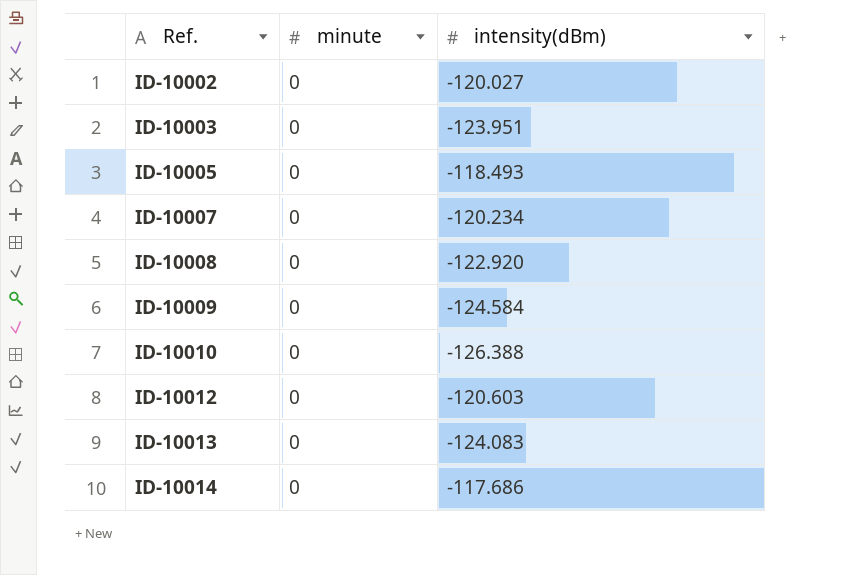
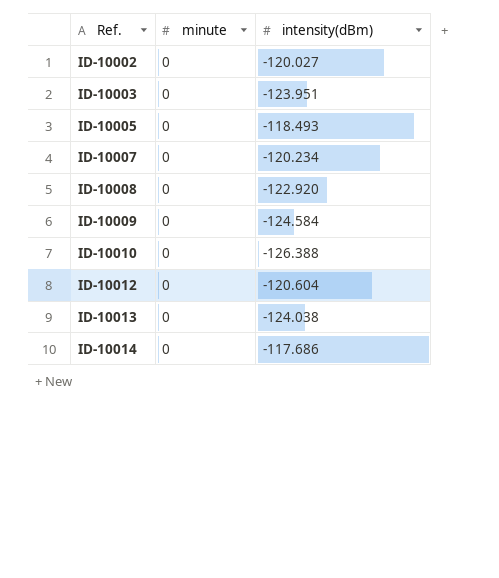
ID-10012 | intensity(dBm): -120.603 -> -120.604
ID-10013 | intensity(dBm): -124.083 -> -124.038

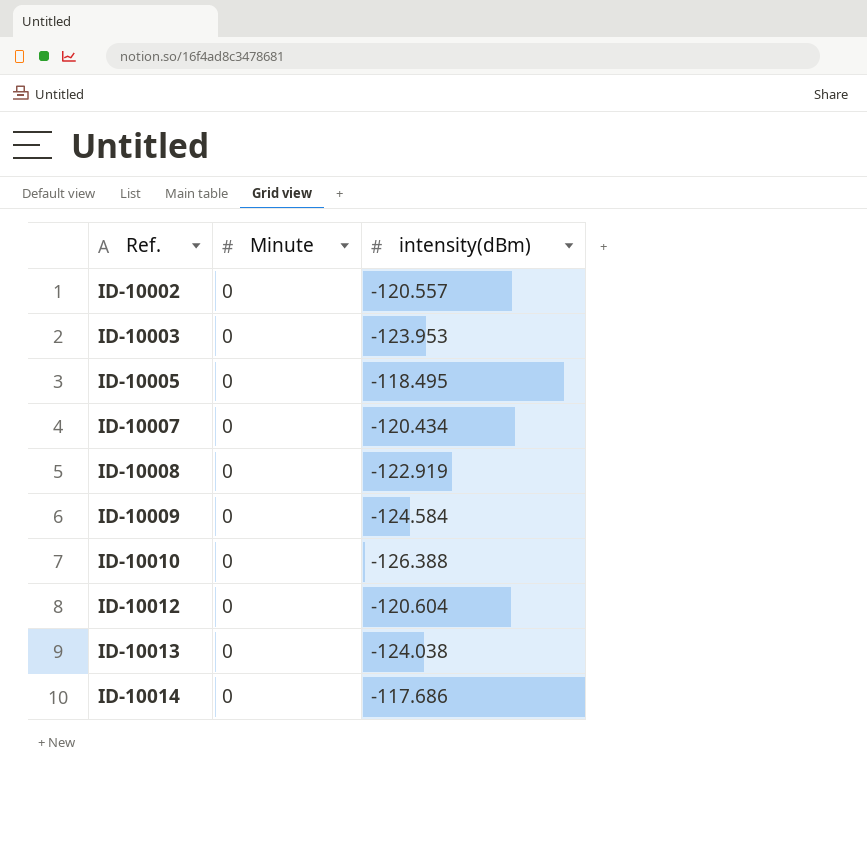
column name: minute -> Minute
ID-10002 | intensity(dBm): -120.027 -> -120.557
ID-10003 | intensity(dBm): -123.951 -> -123.953
ID-10005 | intensity(dBm): -118.493 -> -118.495
ID-10007 | intensity(dBm): -120.234 -> -120.434
ID-10008 | intensity(dBm): -122.920 -> -122.919

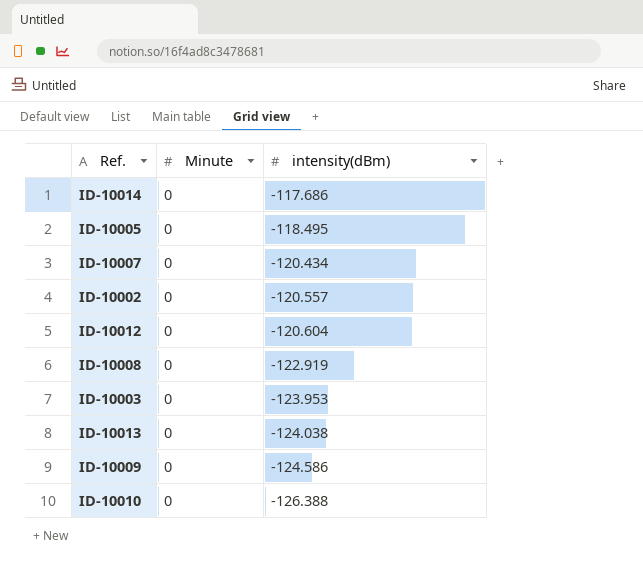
row order: Ref. ascending -> intensity(dBm) descending
ID-10009 | intensity(dBm): -124.584 -> -124.586

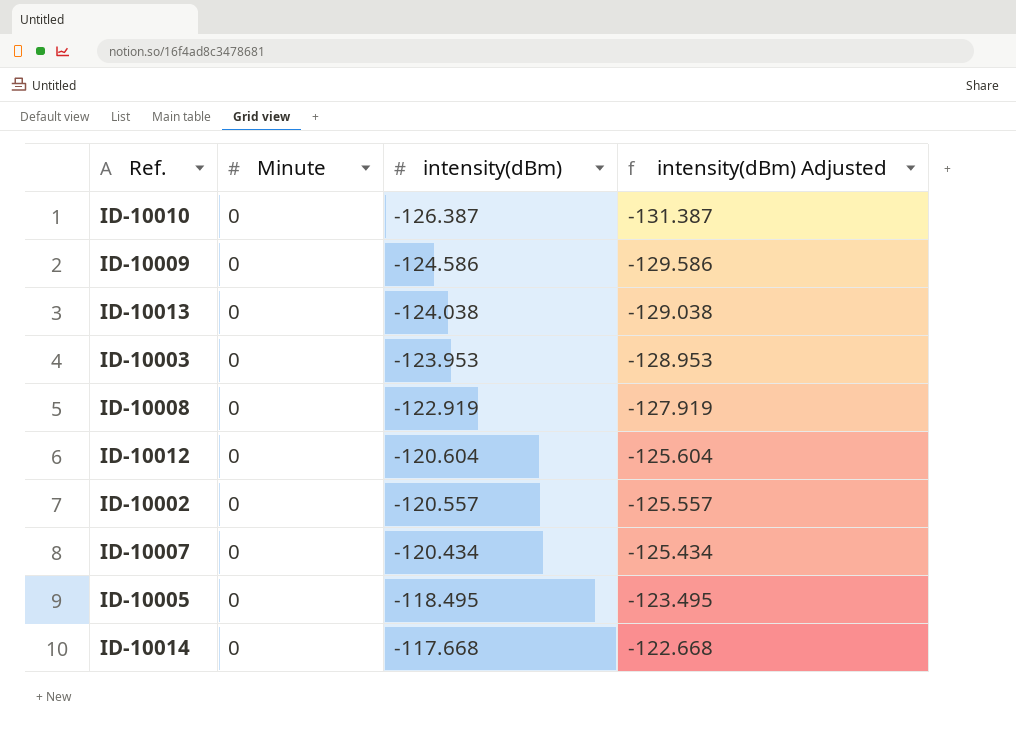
row order: intensity(dBm) descending -> intensity(dBm) ascending
column intensity(dBm) Adjusted | formula: none -> [intensity(dBm)] - 5
ID-10010 | intensity(dBm): -126.388 -> -126.387
ID-10014 | intensity(dBm): -117.686 -> -117.668

